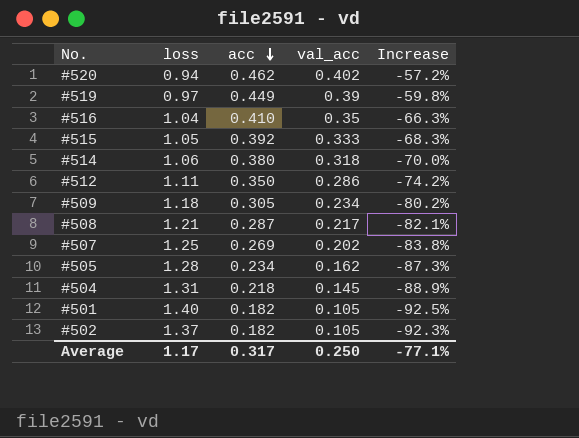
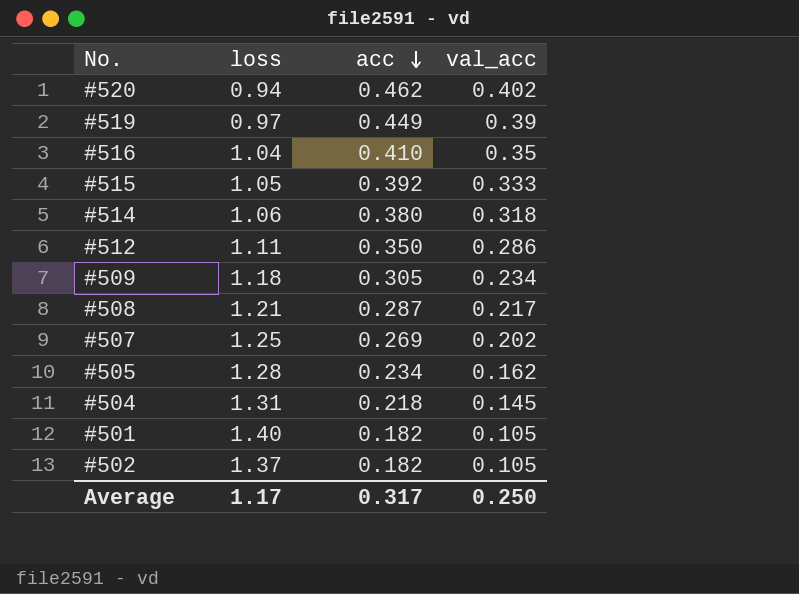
column Increase | formula: ([val_acc] - [loss]) / [loss] -> none

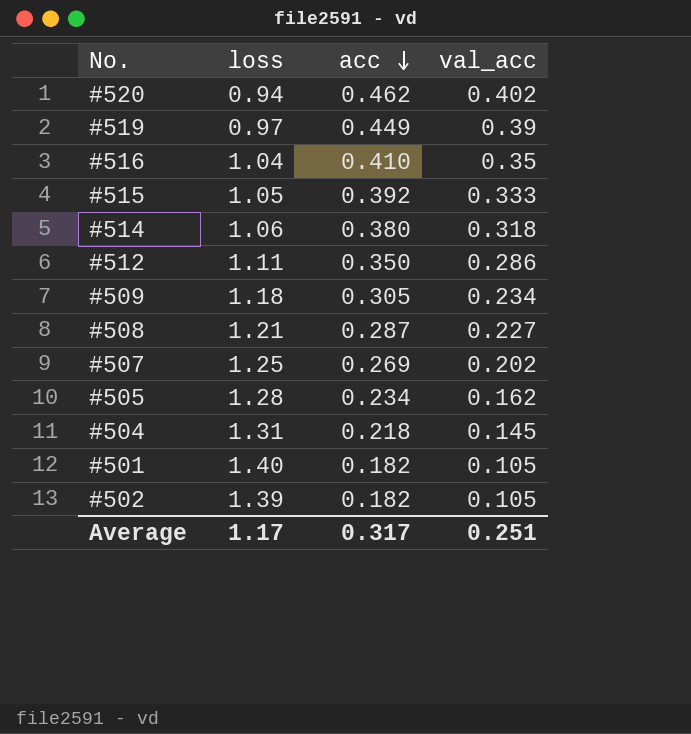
#508 | val_acc: 0.217 -> 0.227
#502 | loss: 1.37 -> 1.39
Average | val_acc: 0.250 -> 0.251

